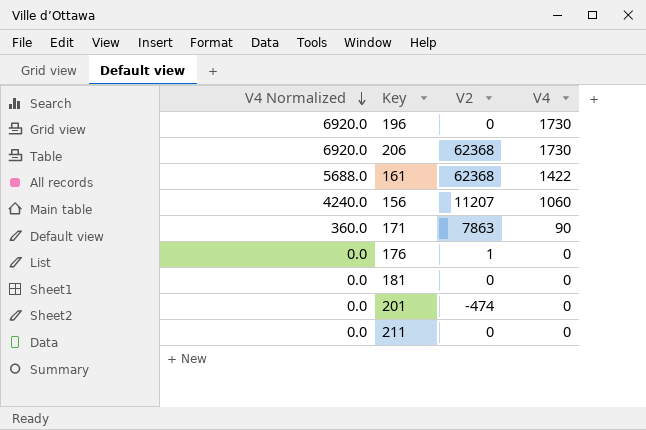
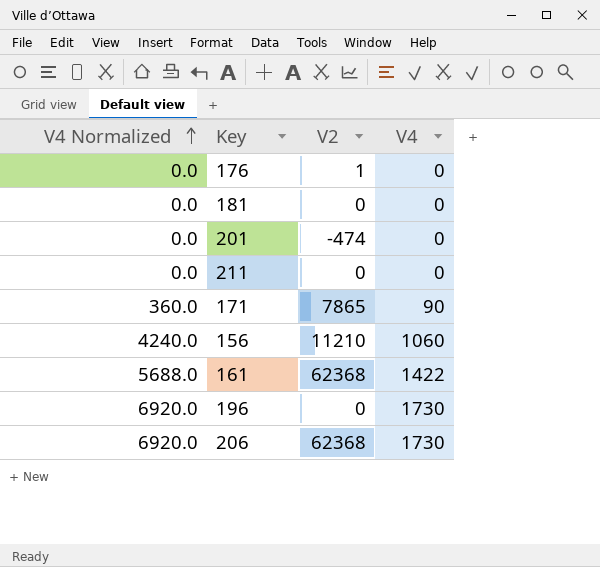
row order: V4 Normalized descending -> V4 Normalized ascending
171 | V2: 7863 -> 7865
156 | V2: 11207 -> 11210

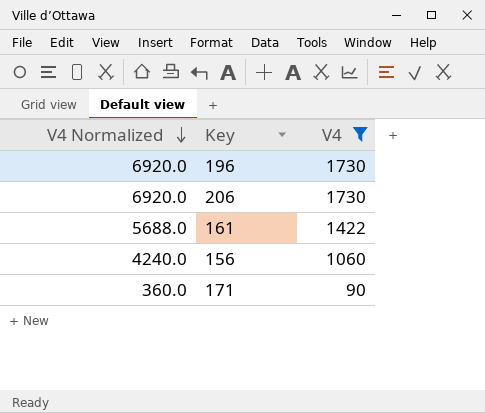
filter: none -> V4 != 0
row order: V4 Normalized ascending -> V4 Normalized descending
column V2 | position: 3 -> none

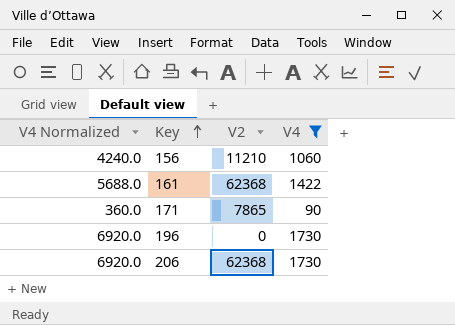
row order: V4 Normalized descending -> Key ascending
column V2 | position: none -> 3

